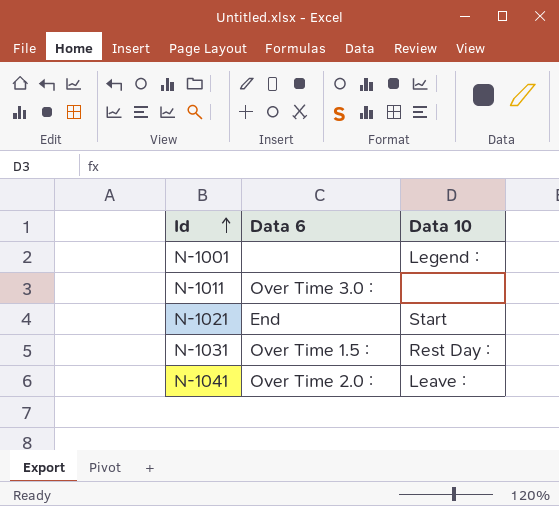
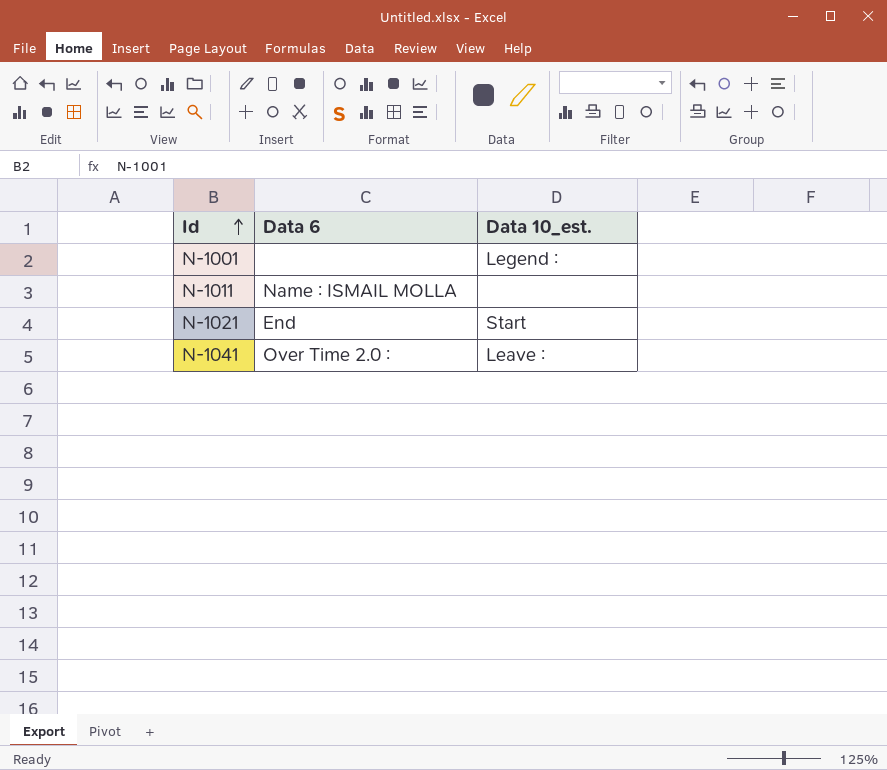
column name: Data 10 -> Data 10_est.
row N-1031: Over Time 1.5 : | Rest Day : -> none
N-1011 | Data 6: Over Time 3.0 : -> Name : ISMAIL MOLLA

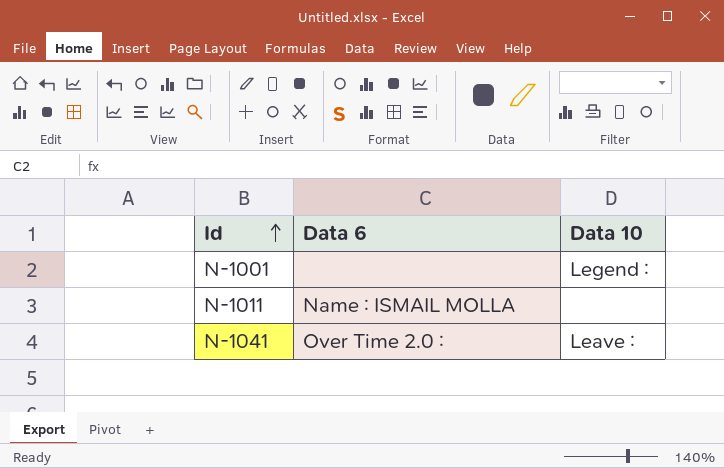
column name: Data 10_est. -> Data 10
row N-1021: End | Start -> none

